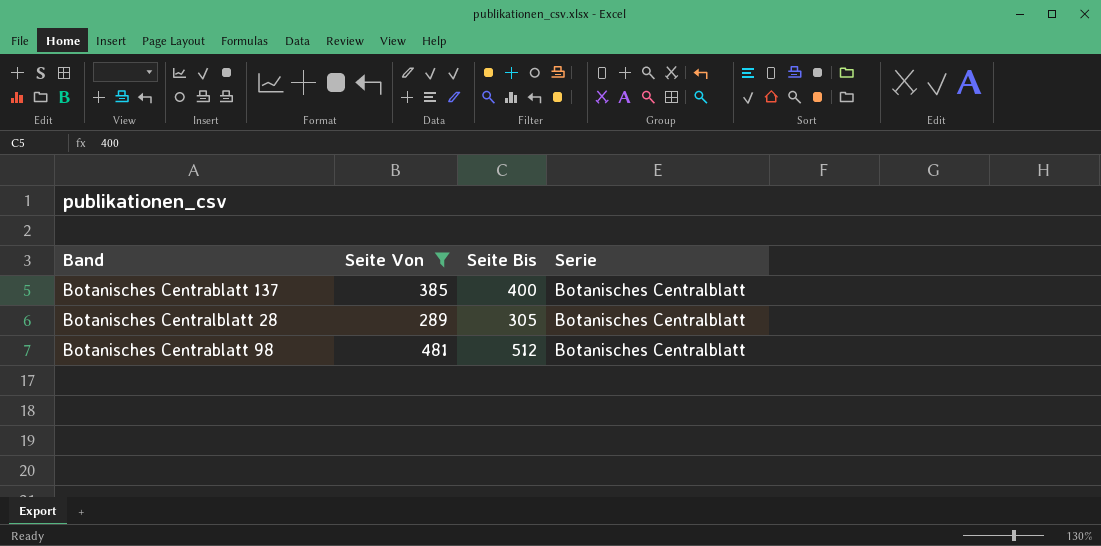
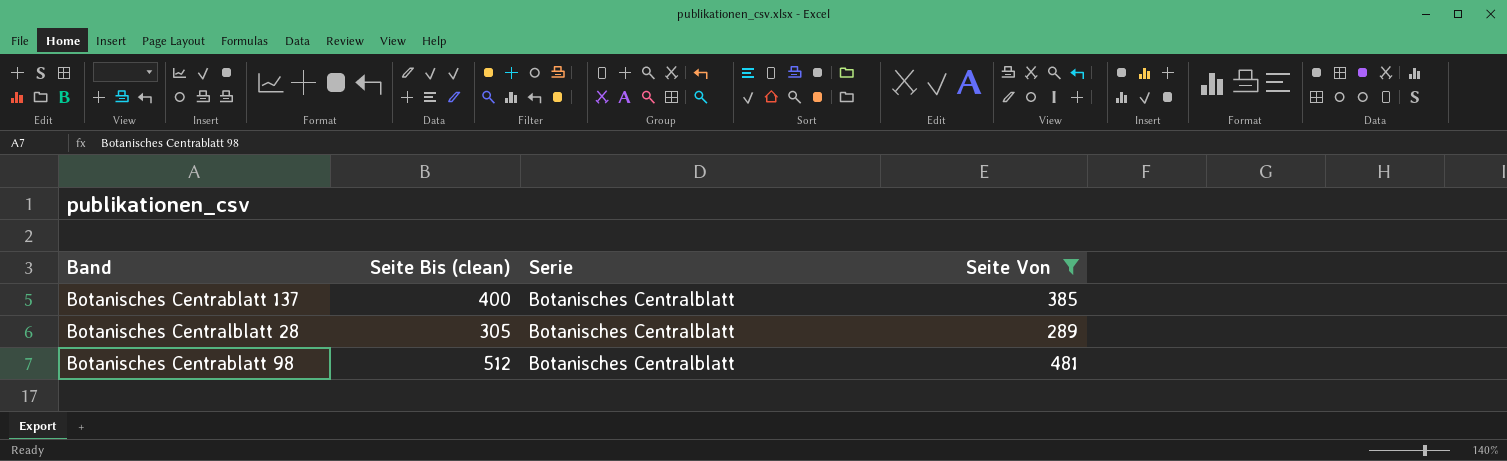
column name: Seite Bis -> Seite Bis (clean)
column Seite Von | position: 2 -> 4

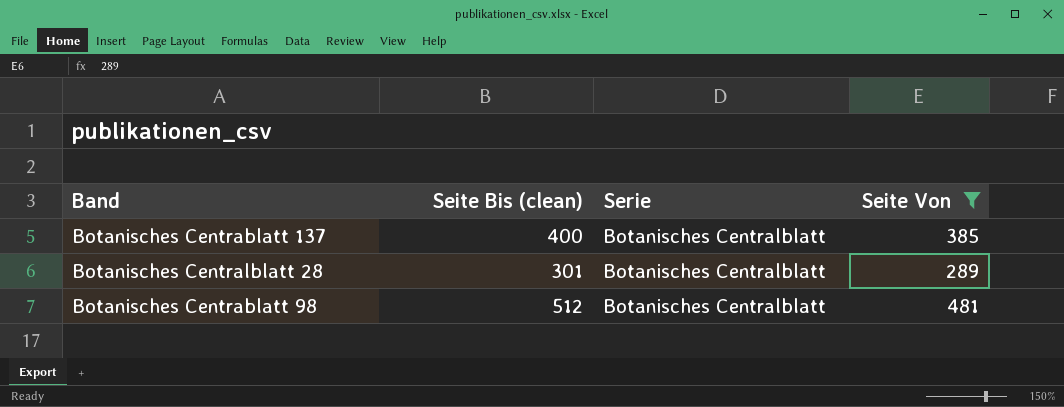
Botanisches Centralblatt 28 | Seite Bis (clean): 305 -> 301

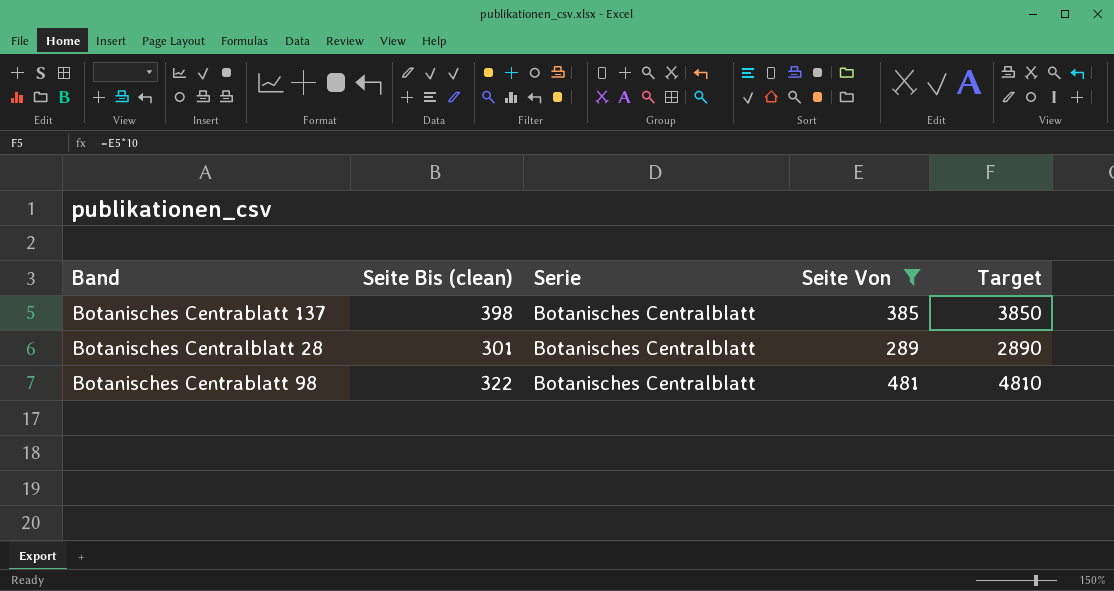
column Target | formula: none -> [Seite Von] * 10
Botanisches Centrablatt 137 | Seite Bis (clean): 400 -> 398
Botanisches Centrablatt 98 | Seite Bis (clean): 512 -> 322

